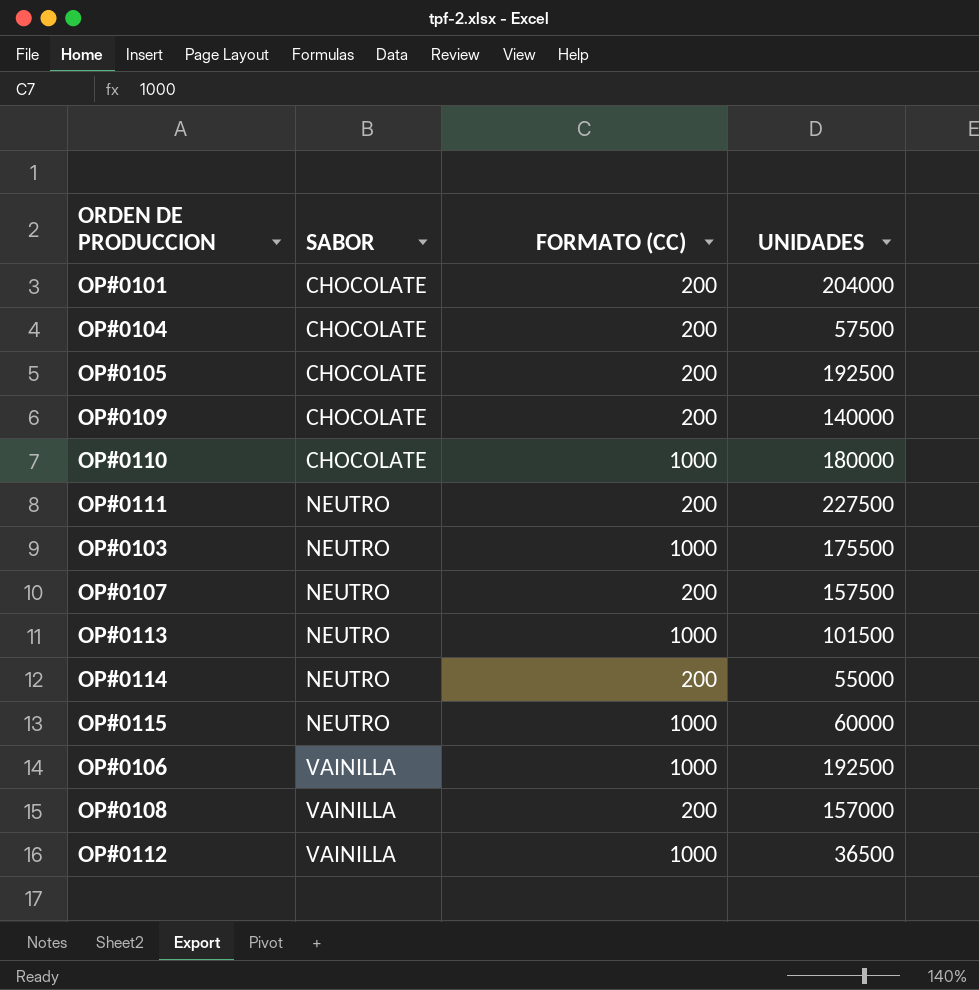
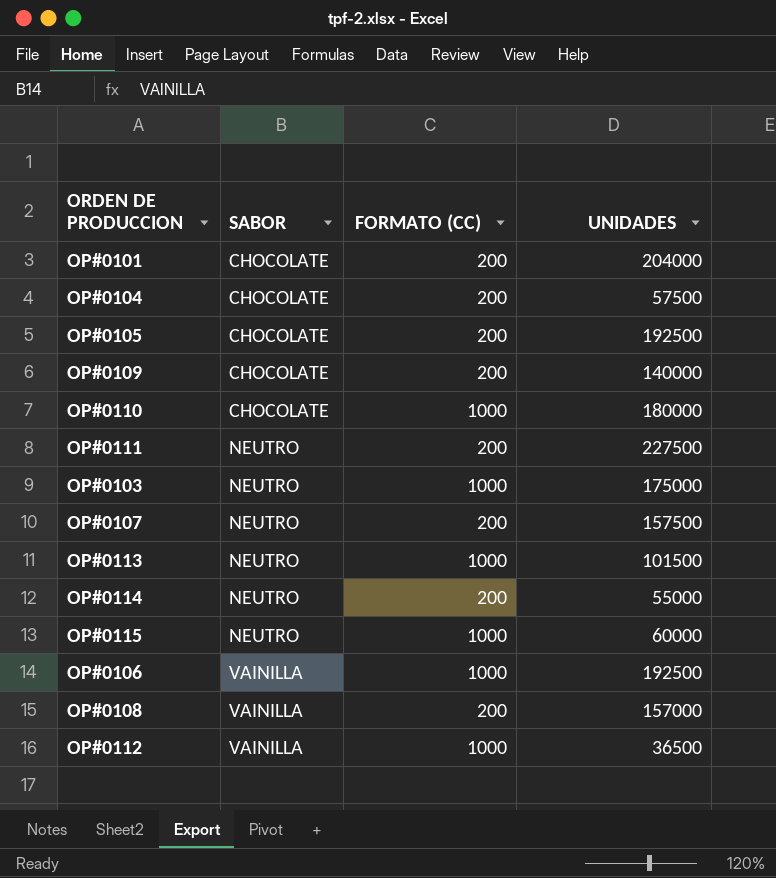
OP#0103 | UNIDADES: 175500 -> 175000

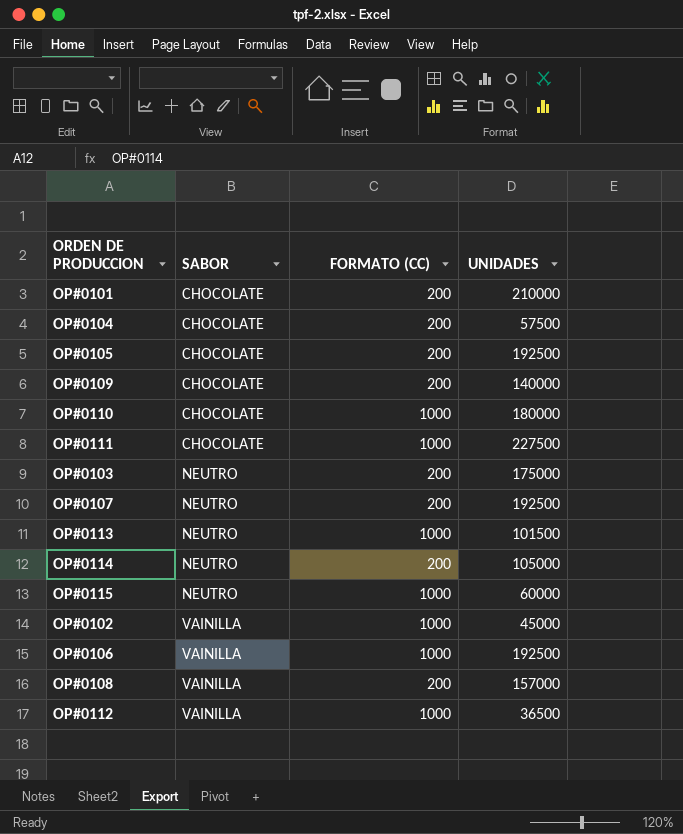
OP#0101 | UNIDADES: 204000 -> 210000
OP#0111 | SABOR: NEUTRO -> CHOCOLATE
OP#0111 | FORMATO (CC): 200 -> 1000
OP#0103 | FORMATO (CC): 1000 -> 200
OP#0107 | UNIDADES: 157500 -> 192500
OP#0114 | UNIDADES: 55000 -> 105000
row OP#0102: none -> VAINILLA | 1000 | 45000

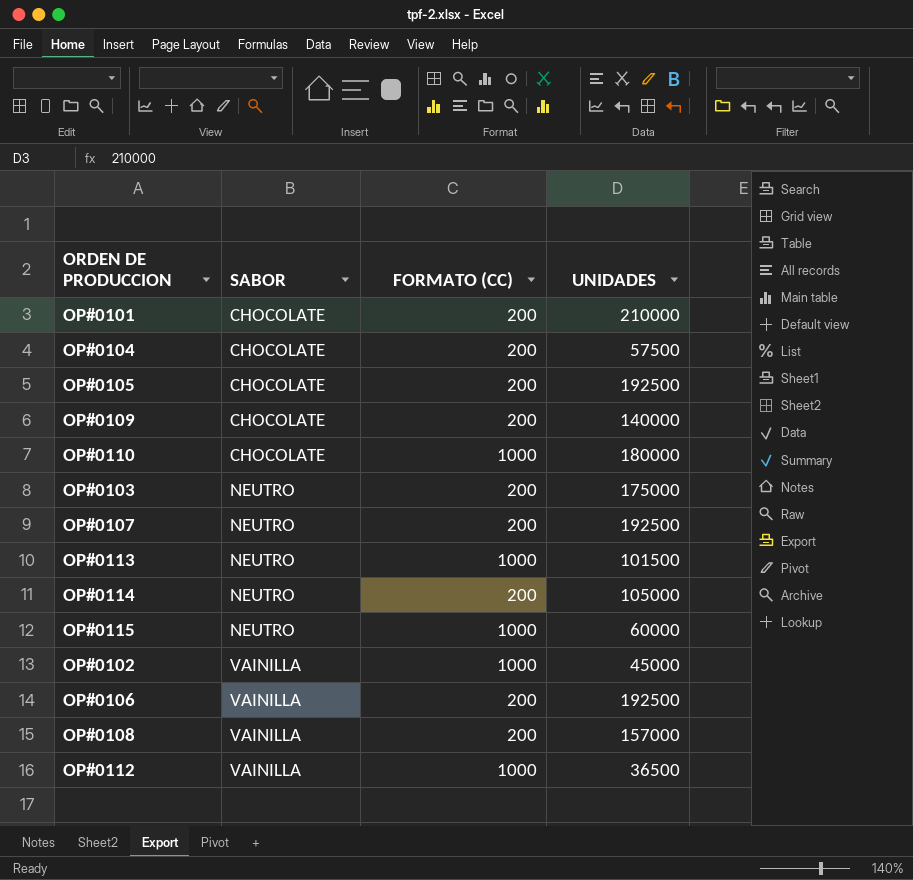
row OP#0111: CHOCOLATE | 1000 | 227500 -> none
OP#0106 | FORMATO (CC): 1000 -> 200

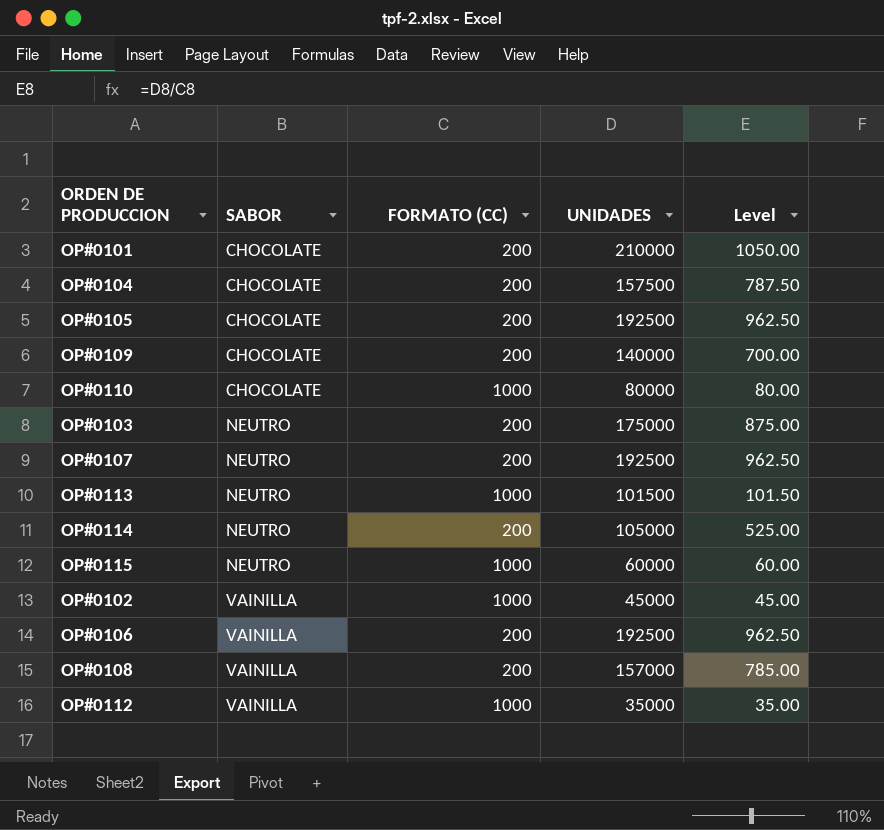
column Level | formula: none -> [UNIDADES] / [FORMATO (CC)]
OP#0104 | UNIDADES: 57500 -> 157500
OP#0110 | UNIDADES: 180000 -> 80000
OP#0112 | UNIDADES: 36500 -> 35000

